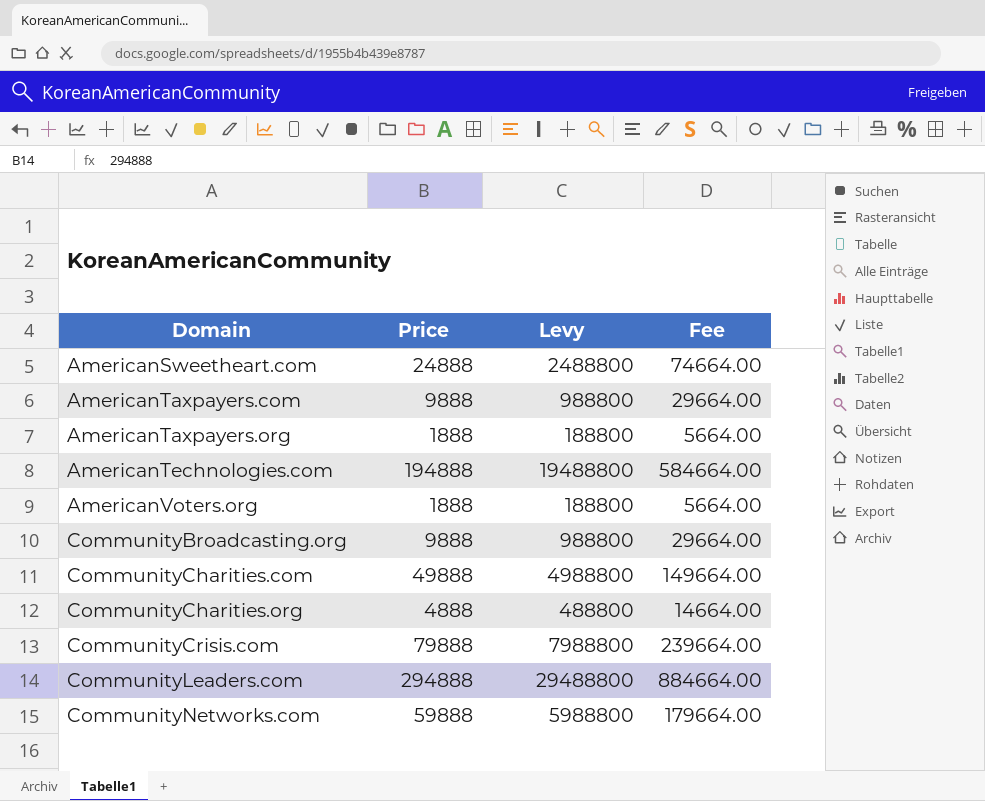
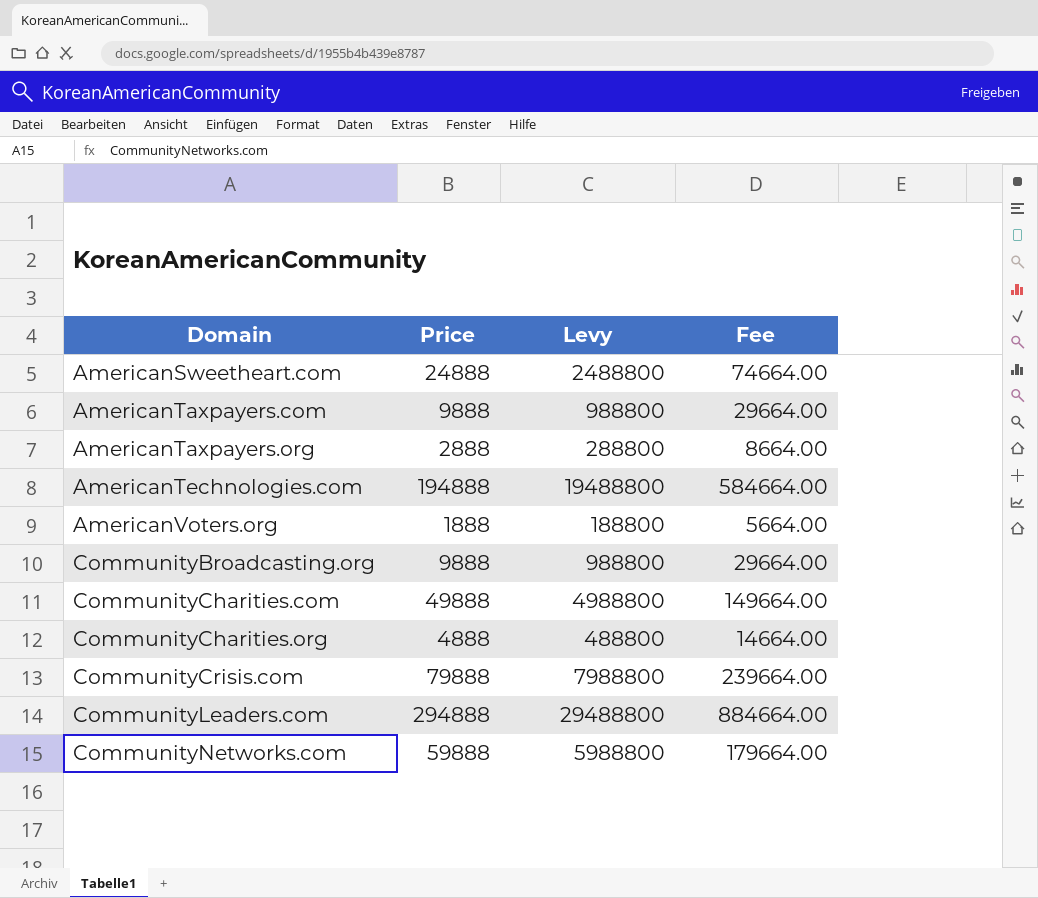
AmericanTaxpayers.org | Price: 1888 -> 2888
AmericanTaxpayers.org | Levy: 188800 -> 288800
AmericanTaxpayers.org | Fee: 5664.00 -> 8664.00

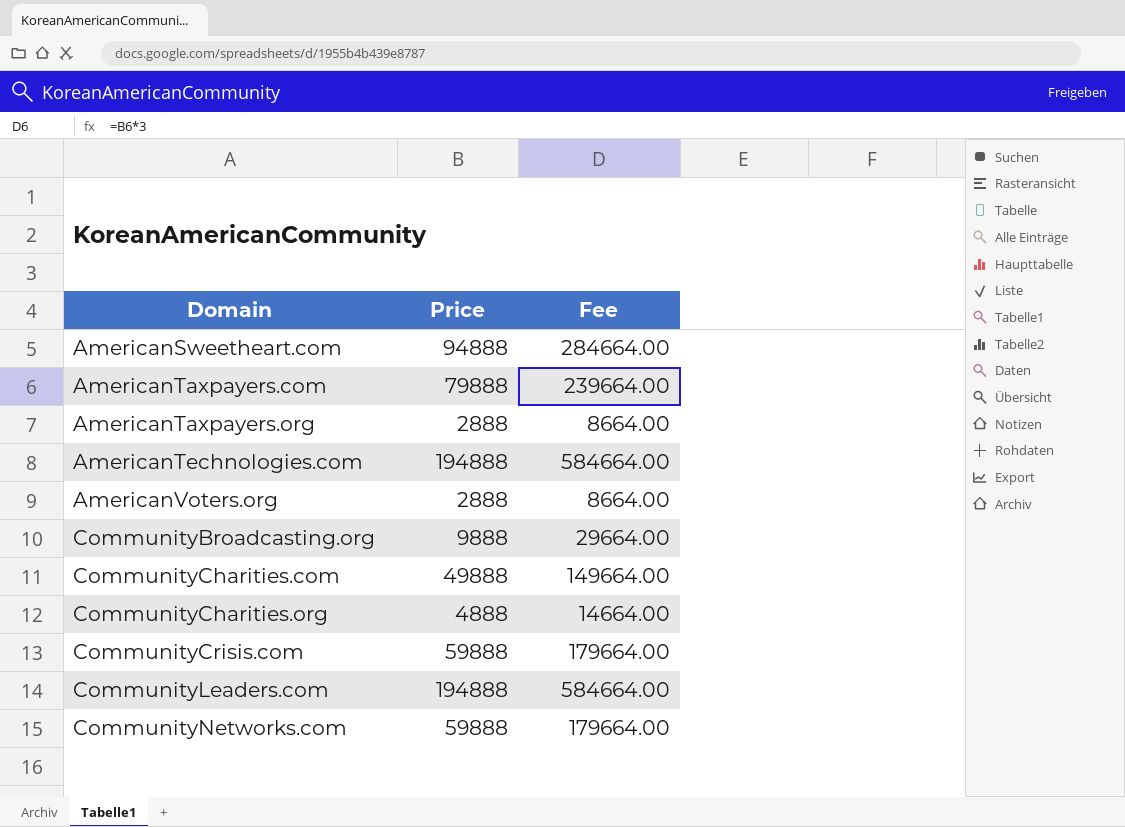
column Levy | formula: [Price] * 100 -> none
AmericanSweetheart.com | Price: 24888 -> 94888
AmericanSweetheart.com | Fee: 74664.00 -> 284664.00
AmericanTaxpayers.com | Price: 9888 -> 79888
AmericanTaxpayers.com | Fee: 29664.00 -> 239664.00
AmericanVoters.org | Price: 1888 -> 2888
AmericanVoters.org | Fee: 5664.00 -> 8664.00
CommunityCrisis.com | Price: 79888 -> 59888
CommunityCrisis.com | Fee: 239664.00 -> 179664.00
CommunityLeaders.com | Price: 294888 -> 194888
CommunityLeaders.com | Fee: 884664.00 -> 584664.00

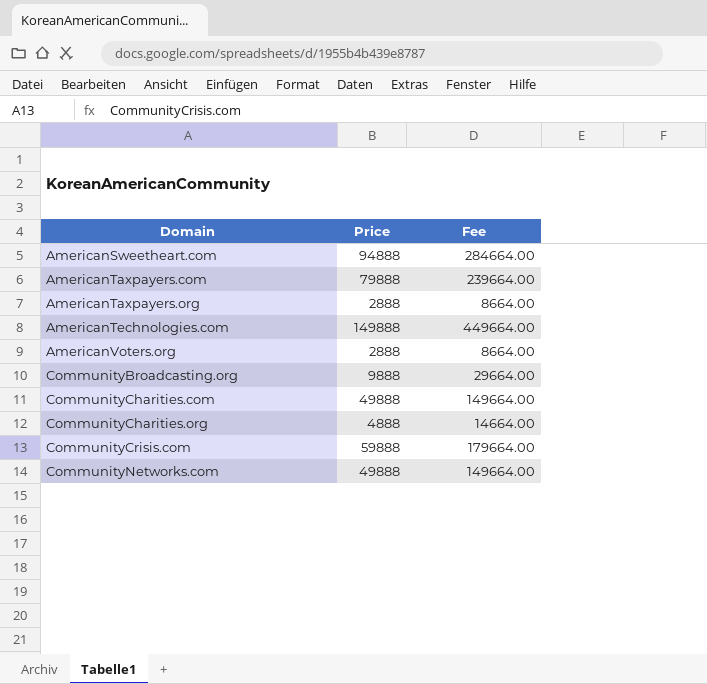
row CommunityLeaders.com: 194888 | 584664.00 -> none
AmericanTechnologies.com | Price: 194888 -> 149888
AmericanTechnologies.com | Fee: 584664.00 -> 449664.00
CommunityNetworks.com | Price: 59888 -> 49888
CommunityNetworks.com | Fee: 179664.00 -> 149664.00

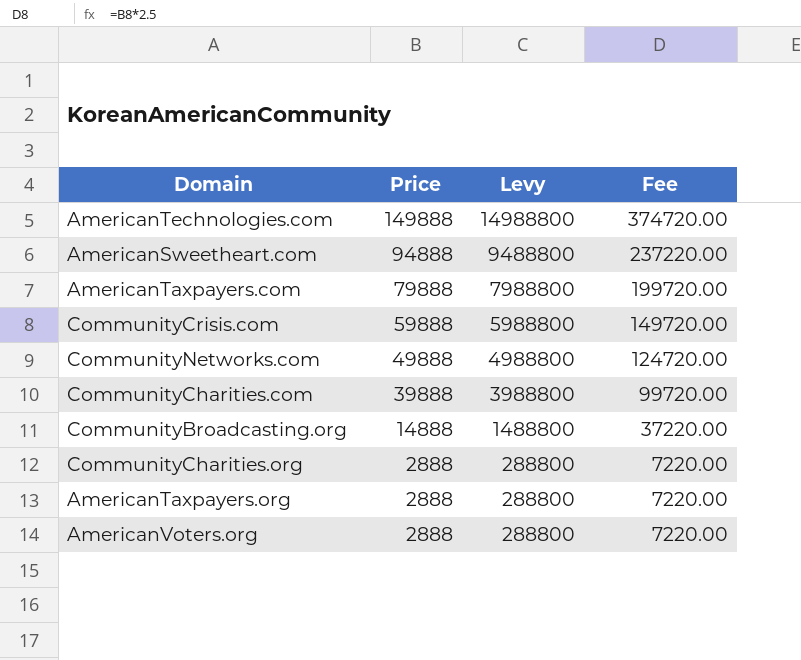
row order: Domain ascending -> Price descending
column Levy | formula: none -> [Price] * 100
column Fee | formula: [Price] * 3 -> [Price] * 2.5
CommunityCharities.com | Price: 49888 -> 39888
CommunityBroadcasting.org | Price: 9888 -> 14888
CommunityCharities.org | Price: 4888 -> 2888

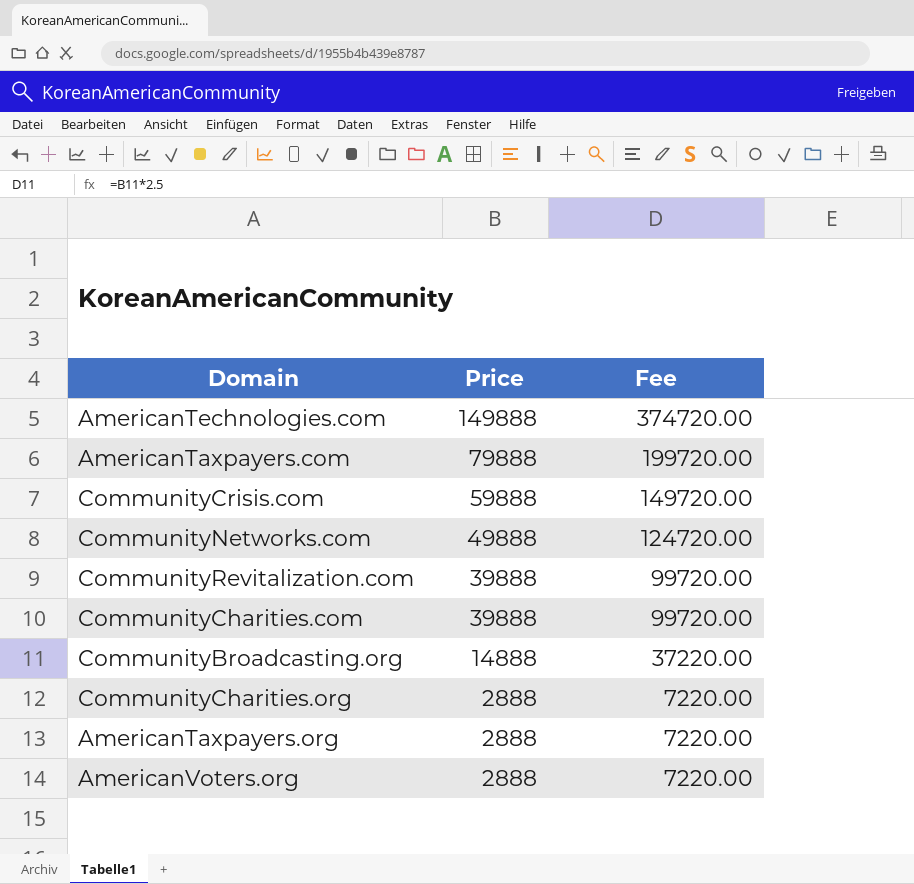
column Levy | formula: [Price] * 100 -> none
row AmericanSweetheart.com: 94888 | 9488800 | 237220.00 -> none
row CommunityRevitalization.com: none -> 39888 | 99720.00

